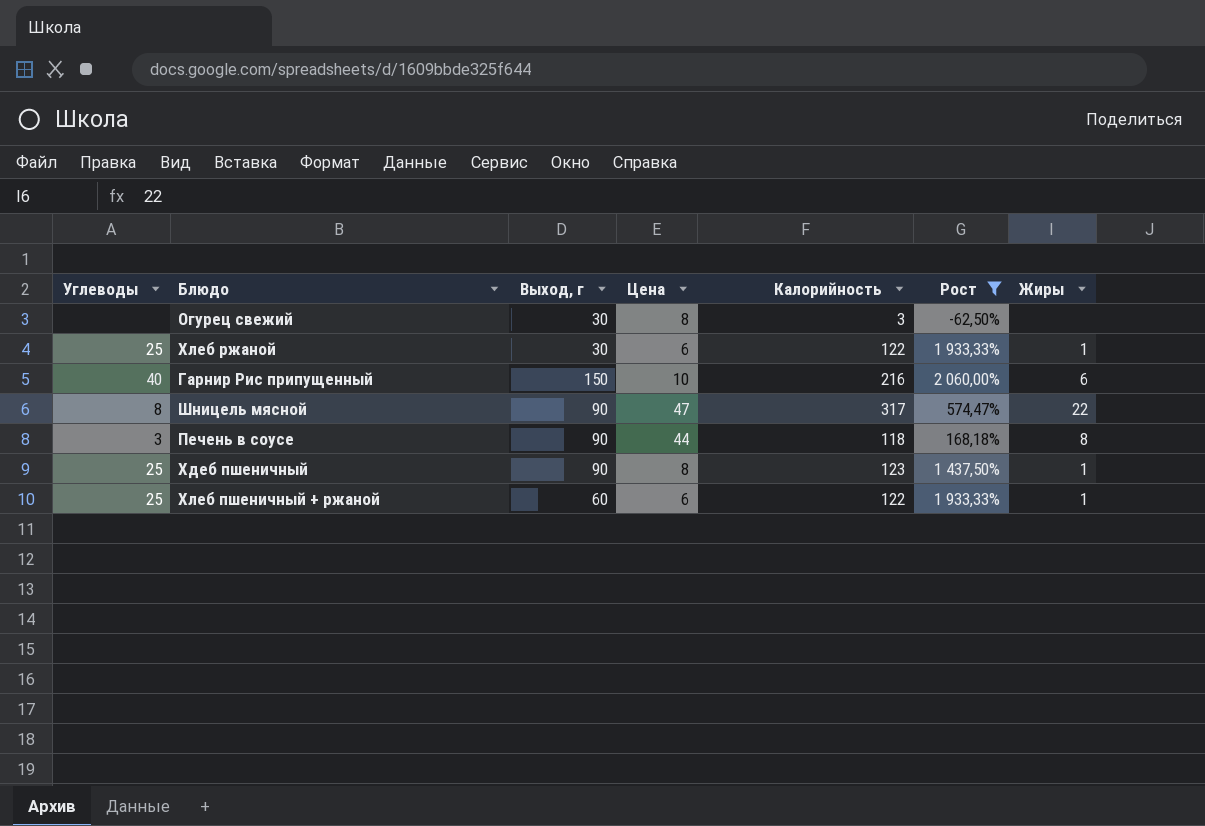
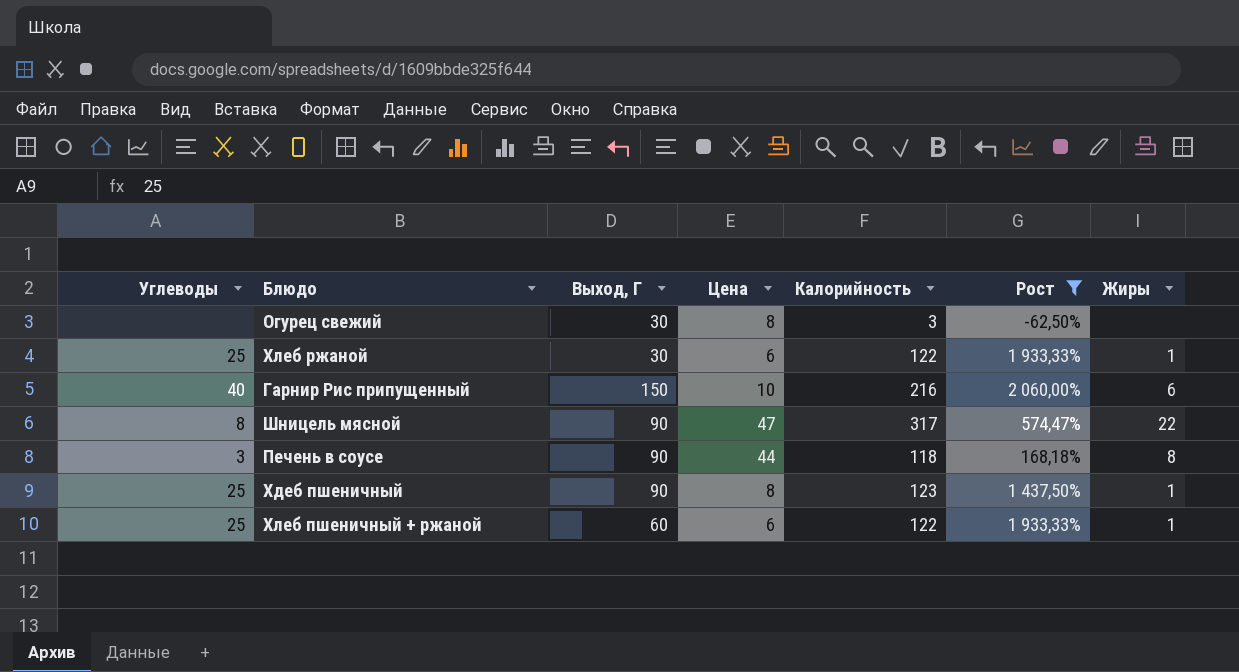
column name: Выход, г -> Выход, Г

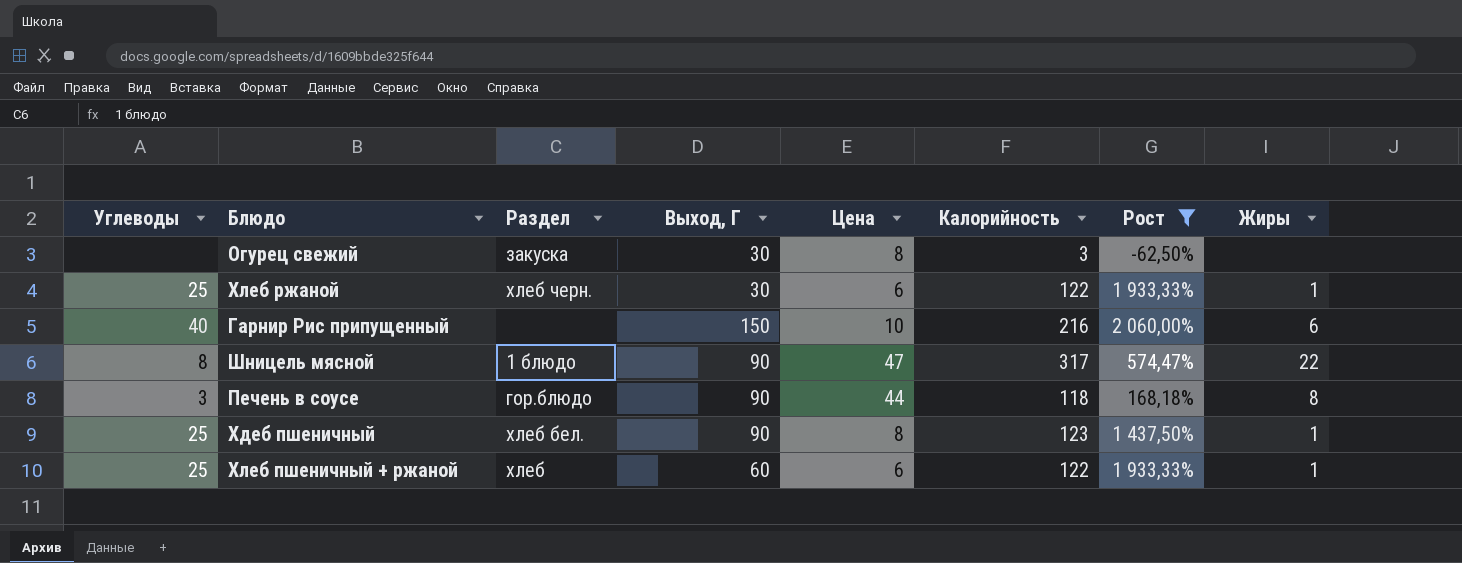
column Раздел | position: none -> 3

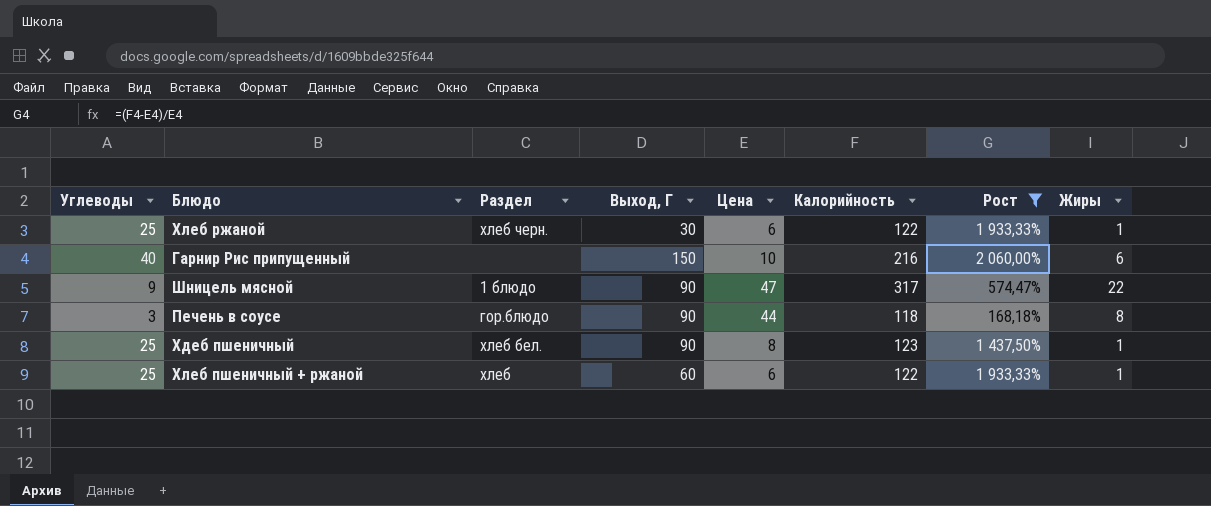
row Огурец свежий: none | закуска | 30 | 8 | 3 | -62,50% | none -> none
Шницель мясной | Углеводы: 8 -> 9

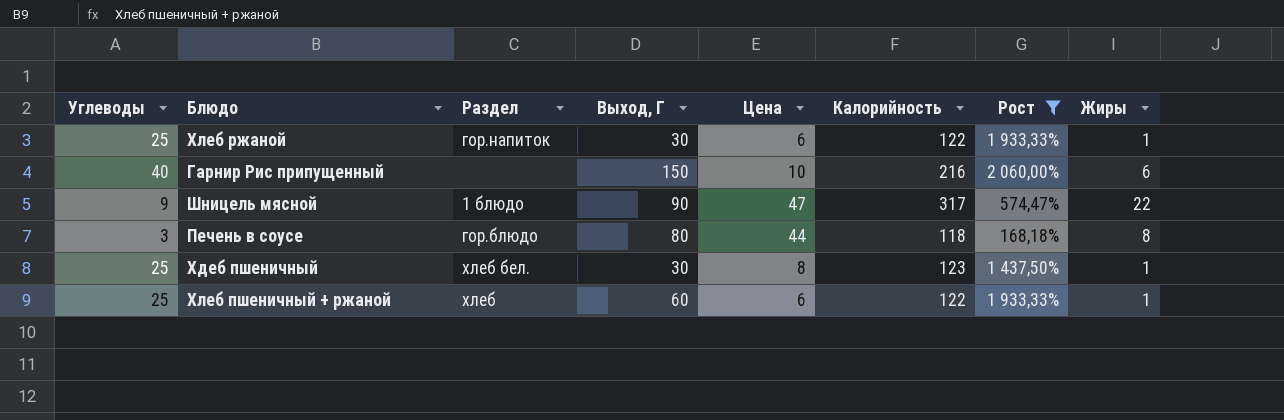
Хлеб ржаной | Раздел: хлеб черн. -> гор.напиток
Печень в соусе | Выход, Г: 90 -> 80
Хдеб пшеничный | Выход, Г: 90 -> 30

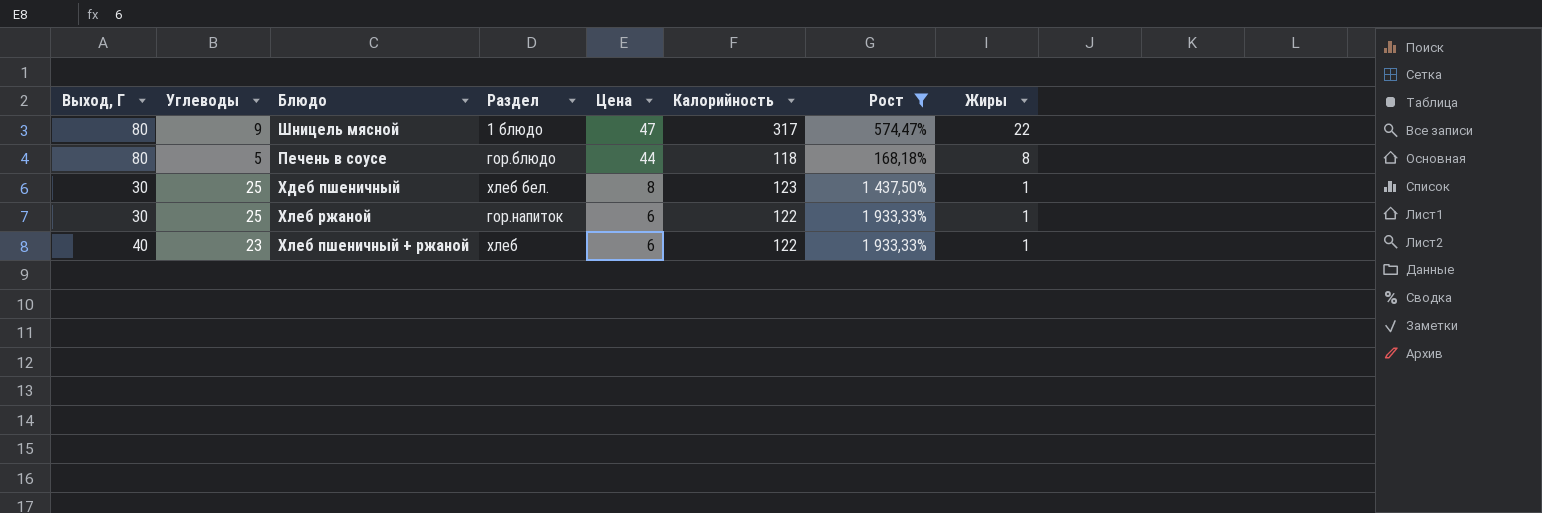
row order: none -> Цена descending
column Выход, Г | position: 4 -> 1
row Гарнир Рис припущенный: 40 | none | 150 | 10 | 216 | 2 060,00% | 6 -> none
Шницель мясной | Выход, Г: 90 -> 80
Печень в соусе | Углеводы: 3 -> 5
Хлеб пшеничный + ржаной | Выход, Г: 60 -> 40
Хлеб пшеничный + ржаной | Углеводы: 25 -> 23

